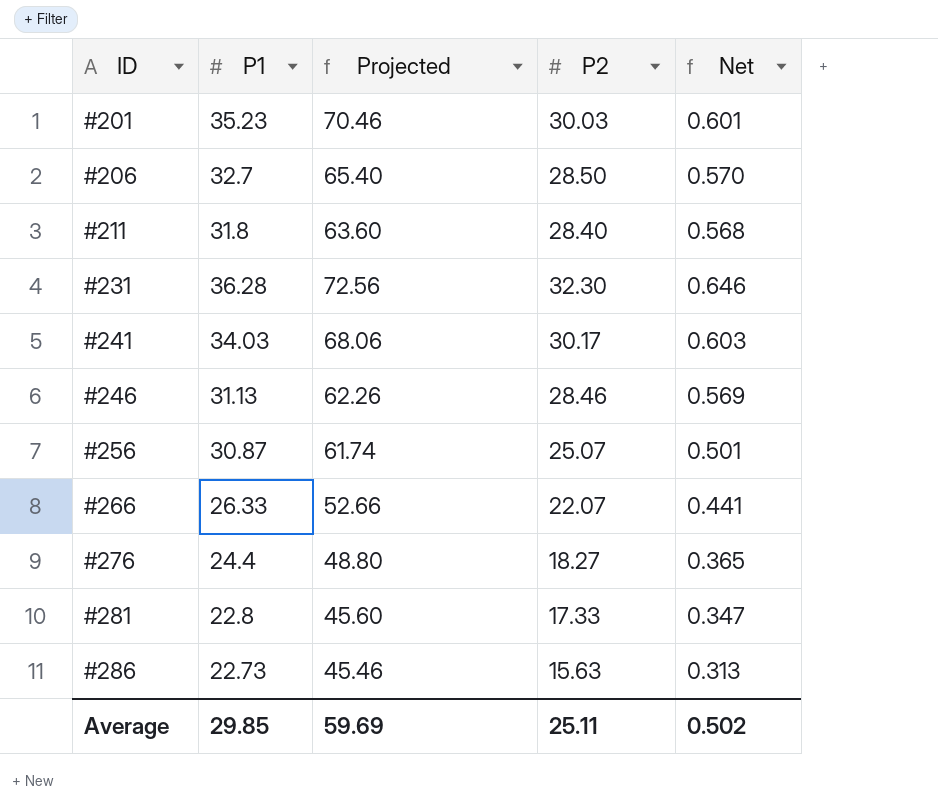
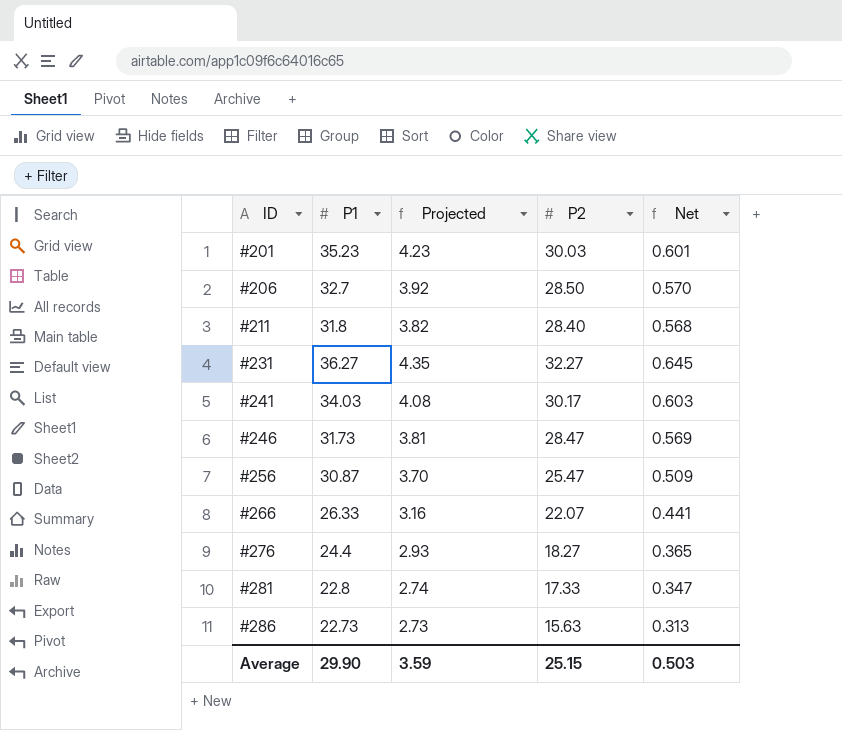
column Projected | formula: [P1] * 2 -> [P1] * 0.12
#231 | P1: 36.28 -> 36.27
#231 | P2: 32.30 -> 32.27
#231 | Net: 0.646 -> 0.645
#246 | P1: 31.13 -> 31.73
#246 | P2: 28.46 -> 28.47
#256 | P2: 25.07 -> 25.47
#256 | Net: 0.501 -> 0.509
Average | P1: 29.85 -> 29.90
Average | Projected: 59.69 -> 3.59
Average | P2: 25.11 -> 25.15
Average | Net: 0.502 -> 0.503

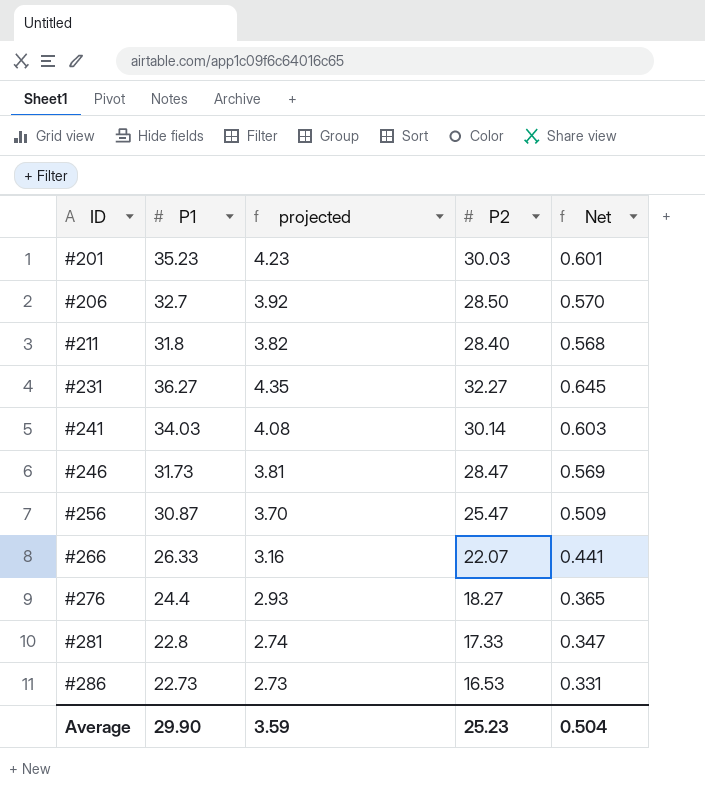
column name: Projected -> projected
#241 | P2: 30.17 -> 30.14
#286 | P2: 15.63 -> 16.53
#286 | Net: 0.313 -> 0.331
Average | P2: 25.15 -> 25.23
Average | Net: 0.503 -> 0.504

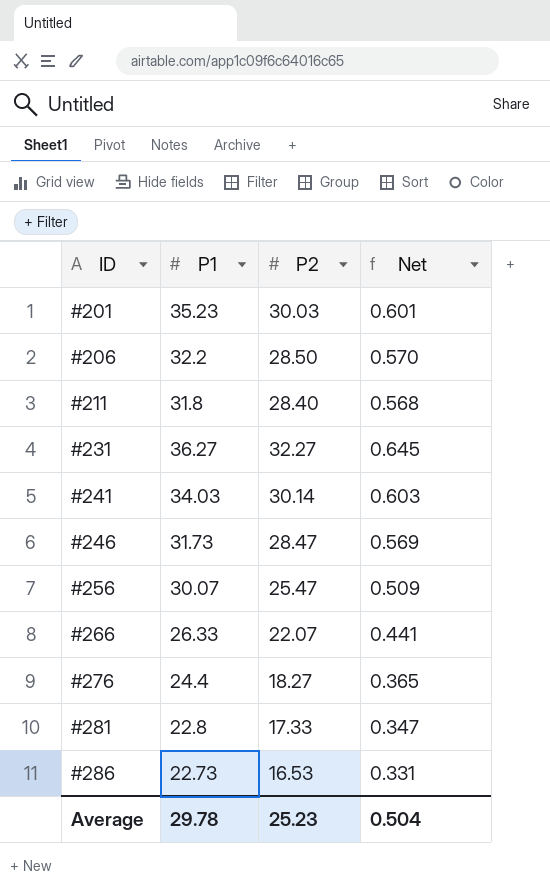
column projected | formula: [P1] * 0.12 -> none
#206 | P1: 32.7 -> 32.2
#256 | P1: 30.87 -> 30.07
Average | P1: 29.90 -> 29.78

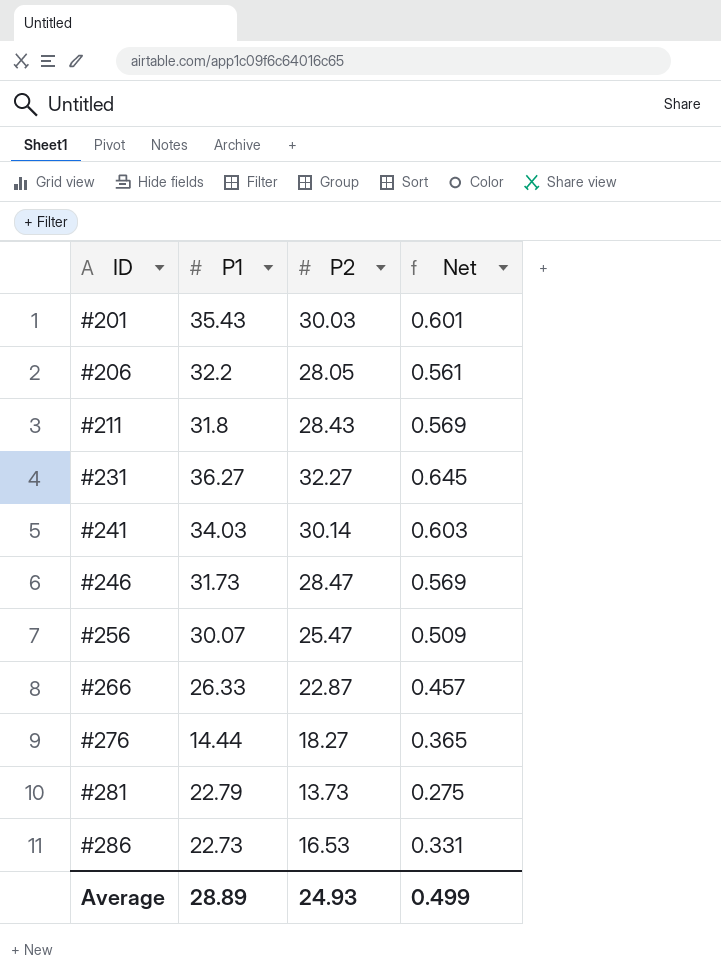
#201 | P1: 35.23 -> 35.43
#206 | P2: 28.50 -> 28.05
#206 | Net: 0.570 -> 0.561
#211 | P2: 28.40 -> 28.43
#211 | Net: 0.568 -> 0.569
#266 | P2: 22.07 -> 22.87
#266 | Net: 0.441 -> 0.457
#276 | P1: 24.4 -> 14.44
#281 | P1: 22.8 -> 22.79
#281 | P2: 17.33 -> 13.73
#281 | Net: 0.347 -> 0.275
Average | P1: 29.78 -> 28.89
Average | P2: 25.23 -> 24.93
Average | Net: 0.504 -> 0.499

